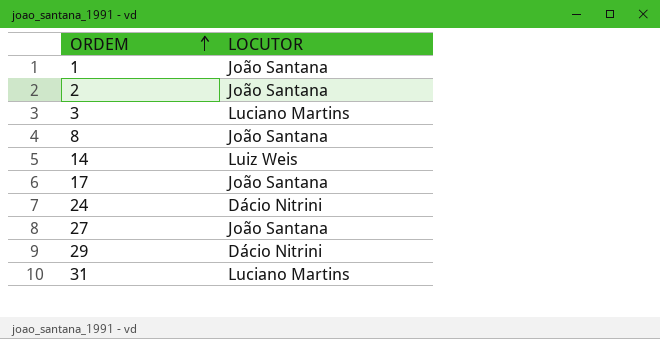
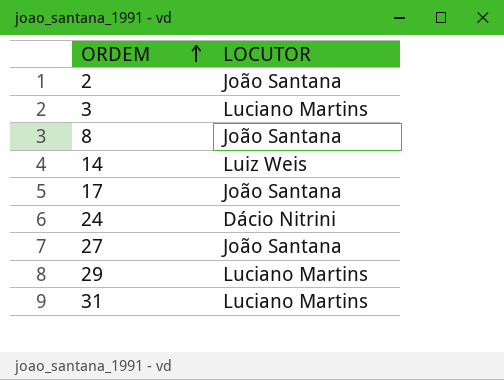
row 1: João Santana -> none
29 | LOCUTOR: Dácio Nitrini -> Luciano Martins

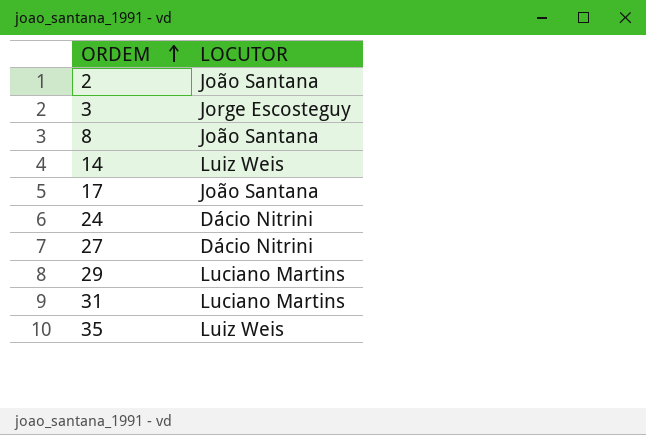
3 | LOCUTOR: Luciano Martins -> Jorge Escosteguy
27 | LOCUTOR: João Santana -> Dácio Nitrini
row 35: none -> Luiz Weis

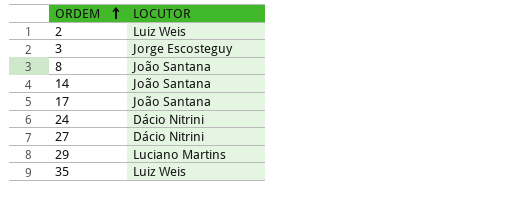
row 31: Luciano Martins -> none
2 | LOCUTOR: João Santana -> Luiz Weis
14 | LOCUTOR: Luiz Weis -> João Santana

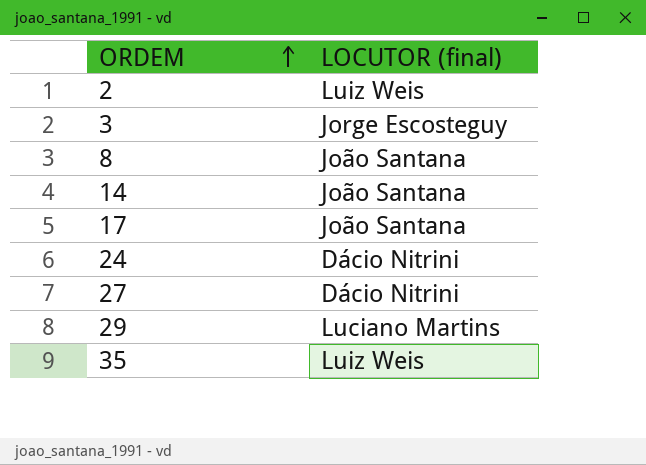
column name: LOCUTOR -> LOCUTOR (final)

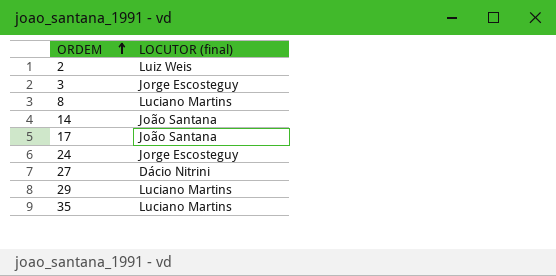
8 | LOCUTOR (final): João Santana -> Luciano Martins
24 | LOCUTOR (final): Dácio Nitrini -> Jorge Escosteguy
35 | LOCUTOR (final): Luiz Weis -> Luciano Martins

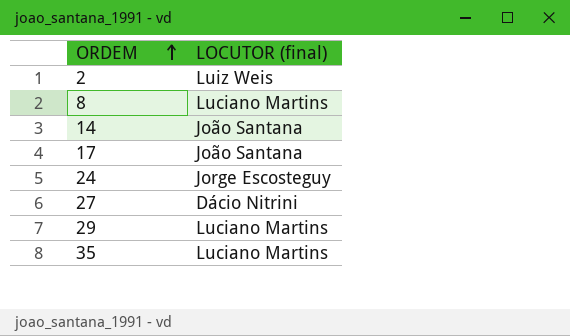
row 3: Jorge Escosteguy -> none

